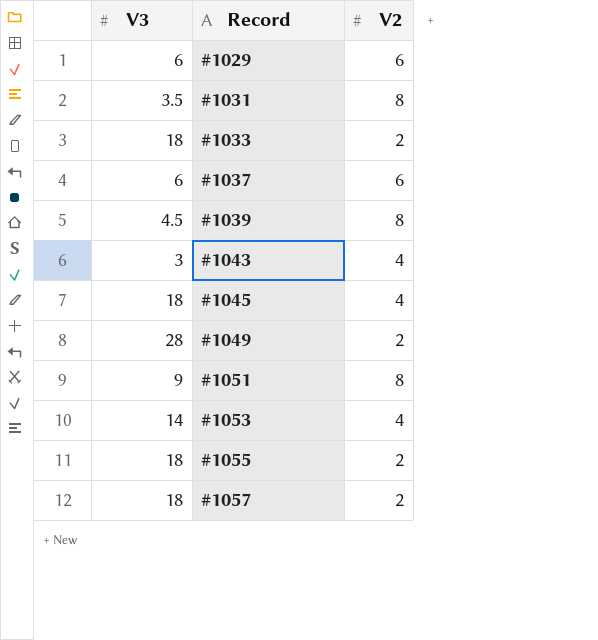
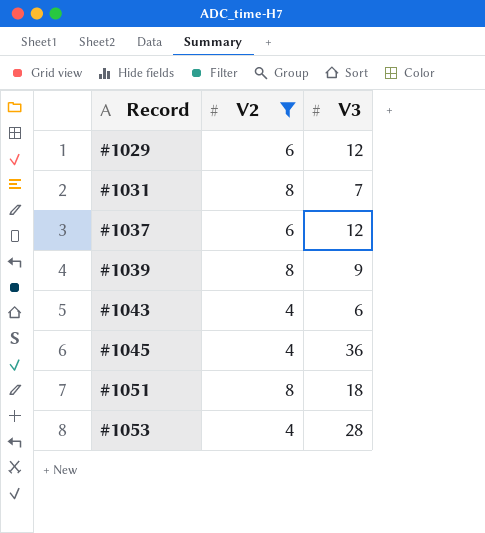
filter: none -> V2 != 2
column V3 | position: 1 -> 3
#1029 | V3: 6 -> 12
#1031 | V3: 3.5 -> 7
#1037 | V3: 6 -> 12
#1039 | V3: 4.5 -> 9
#1043 | V3: 3 -> 6
#1045 | V3: 18 -> 36
#1051 | V3: 9 -> 18
#1053 | V3: 14 -> 28

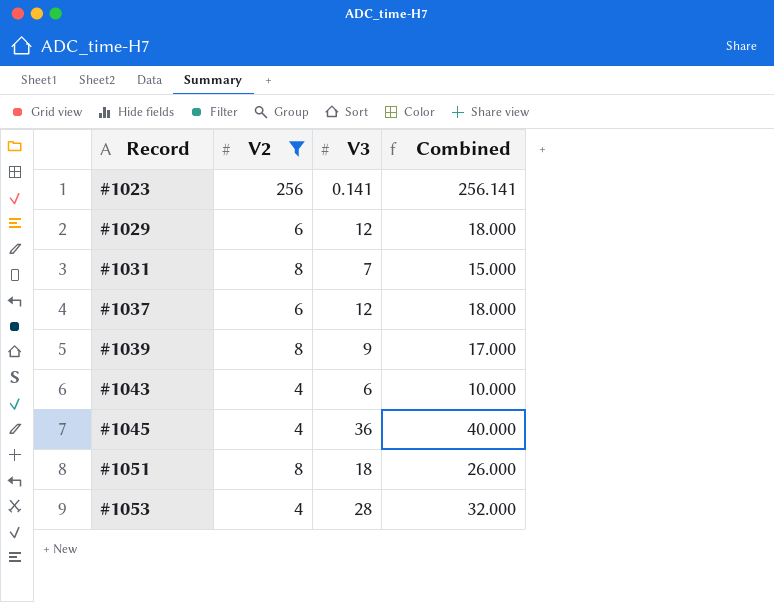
column Combined | formula: none -> [V2] + [V3]
row #1023: none -> 256 | 0.141 | 256.141

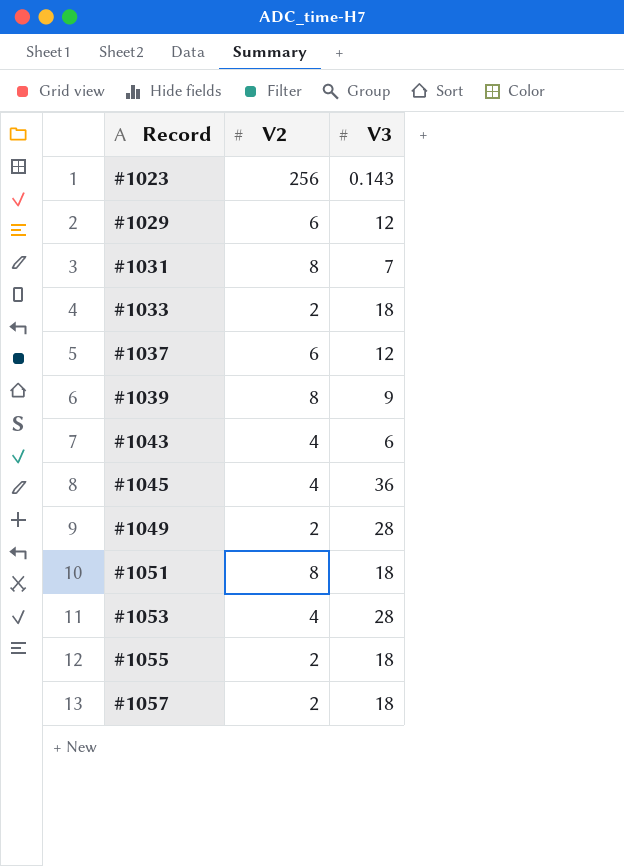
filter: V2 != 2 -> none
column Combined | formula: [V2] + [V3] -> none
#1023 | V3: 0.141 -> 0.143

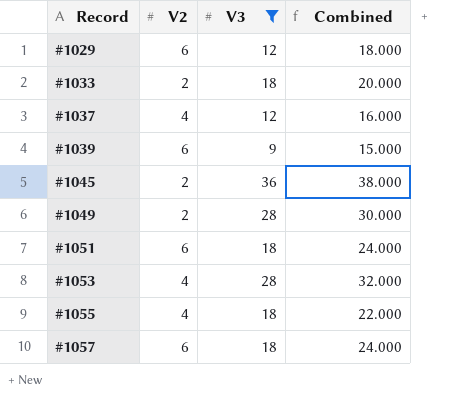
filter: none -> V3 >= 9
column Combined | formula: none -> [V2] + [V3]
#1037 | V2: 6 -> 4
#1039 | V2: 8 -> 6
#1045 | V2: 4 -> 2
#1051 | V2: 8 -> 6
#1055 | V2: 2 -> 4
#1057 | V2: 2 -> 6

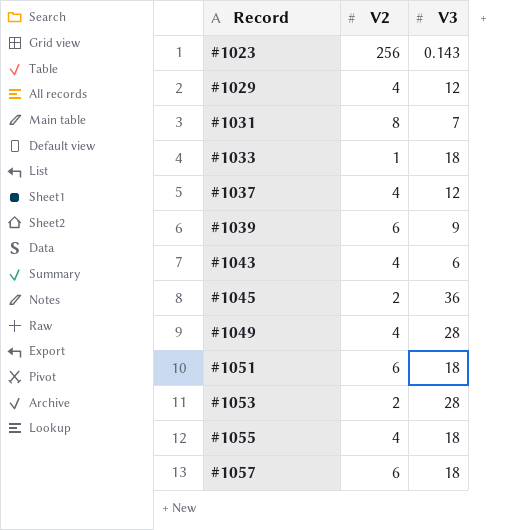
filter: V3 >= 9 -> none
column Combined | formula: [V2] + [V3] -> none
#1029 | V2: 6 -> 4
#1033 | V2: 2 -> 1
#1049 | V2: 2 -> 4
#1053 | V2: 4 -> 2

